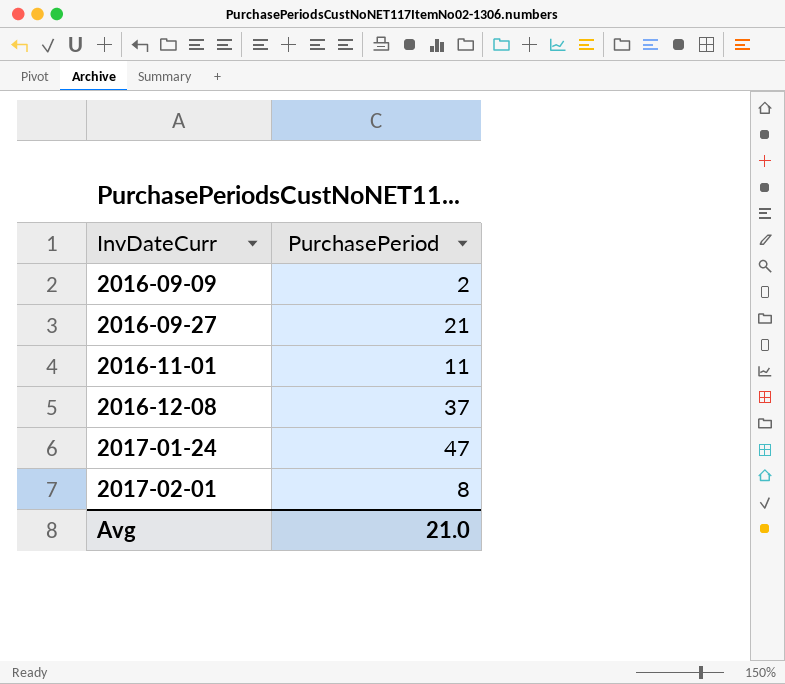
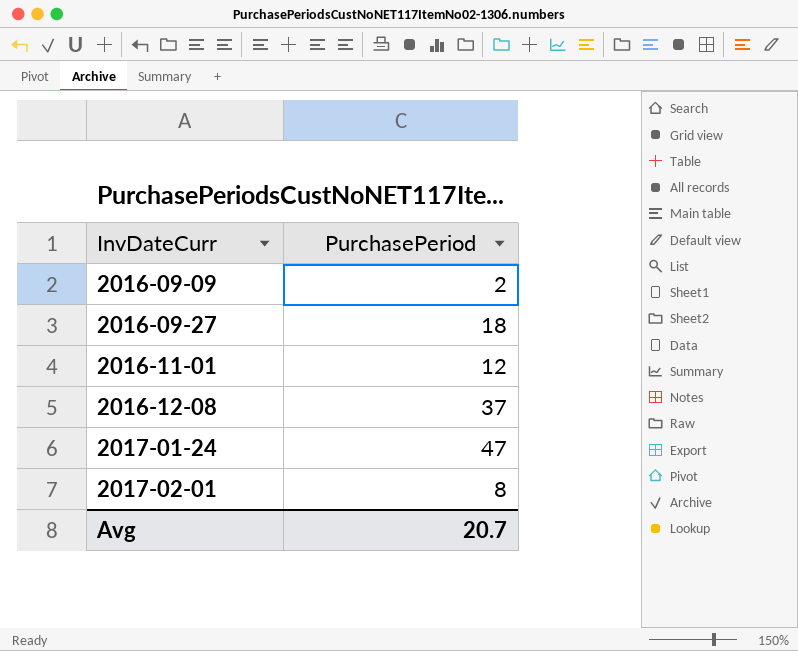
2016-09-27 | PurchasePeriod: 21 -> 18
2016-11-01 | PurchasePeriod: 11 -> 12
Avg | PurchasePeriod: 21.0 -> 20.7

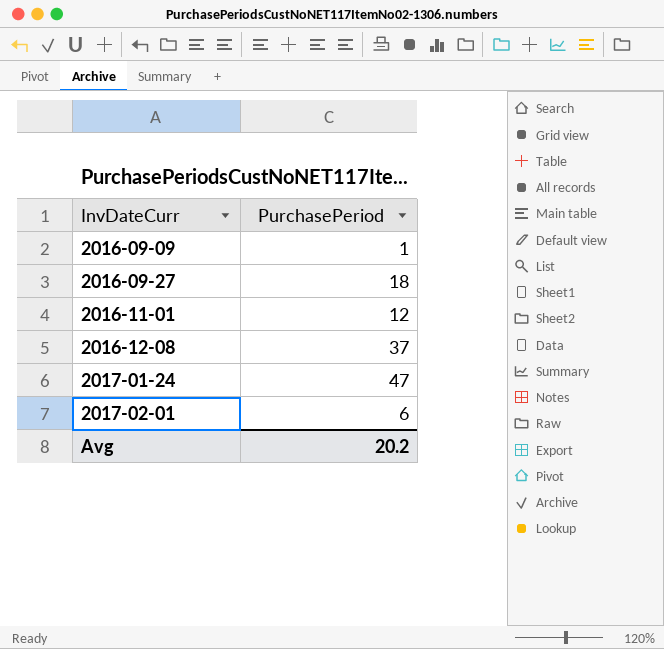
2016-09-09 | PurchasePeriod: 2 -> 1
2017-02-01 | PurchasePeriod: 8 -> 6
Avg | PurchasePeriod: 20.7 -> 20.2

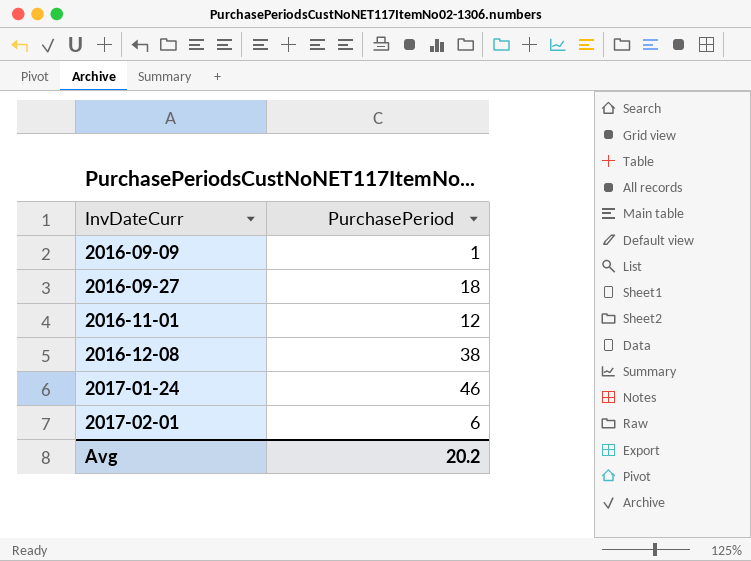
2016-12-08 | PurchasePeriod: 37 -> 38
2017-01-24 | PurchasePeriod: 47 -> 46

